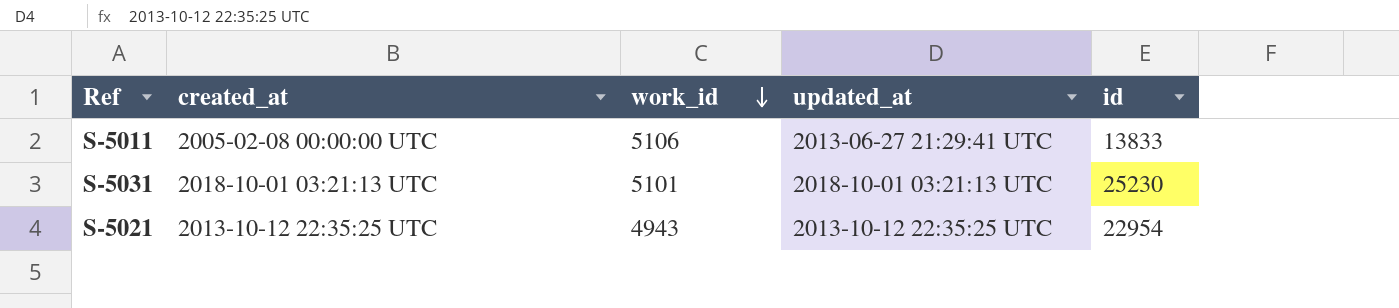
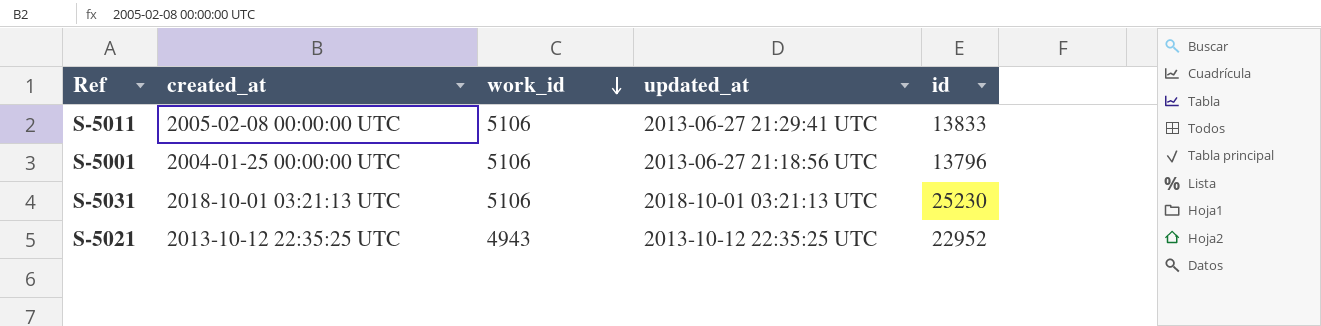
row S-5001: none -> 2004-01-25 00:00:00 UTC | 5106 | 2013-06-27 21:18:56 UTC | 13796
S-5031 | work_id: 5101 -> 5106
S-5021 | id: 22954 -> 22952

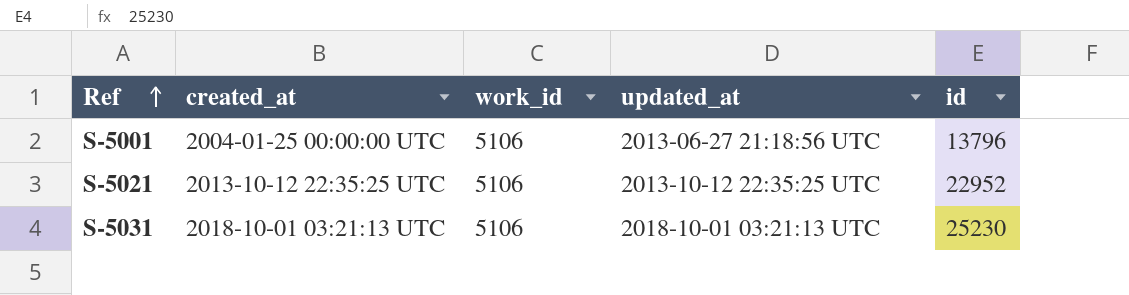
row order: work_id descending -> Ref ascending
row S-5011: 2005-02-08 00:00:00 UTC | 5106 | 2013-06-27 21:29:41 UTC | 13833 -> none
S-5021 | work_id: 4943 -> 5106

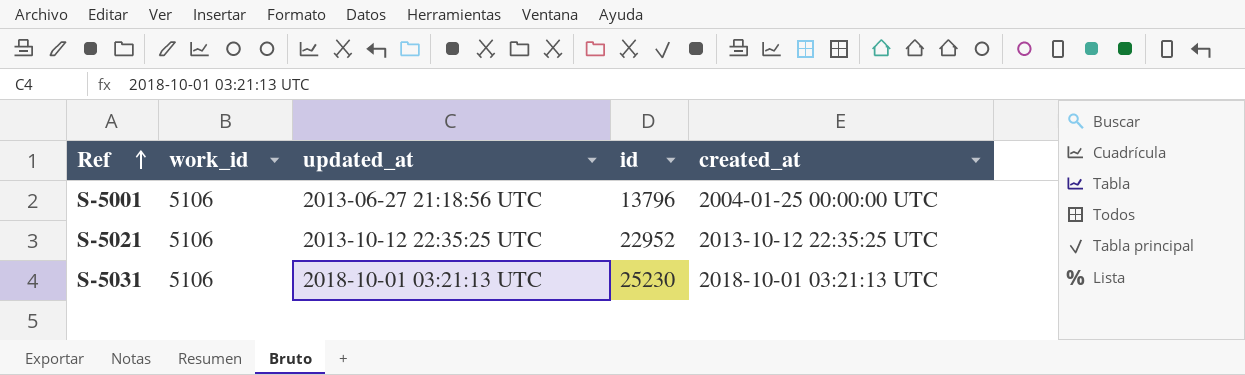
column created_at | position: 2 -> 5

